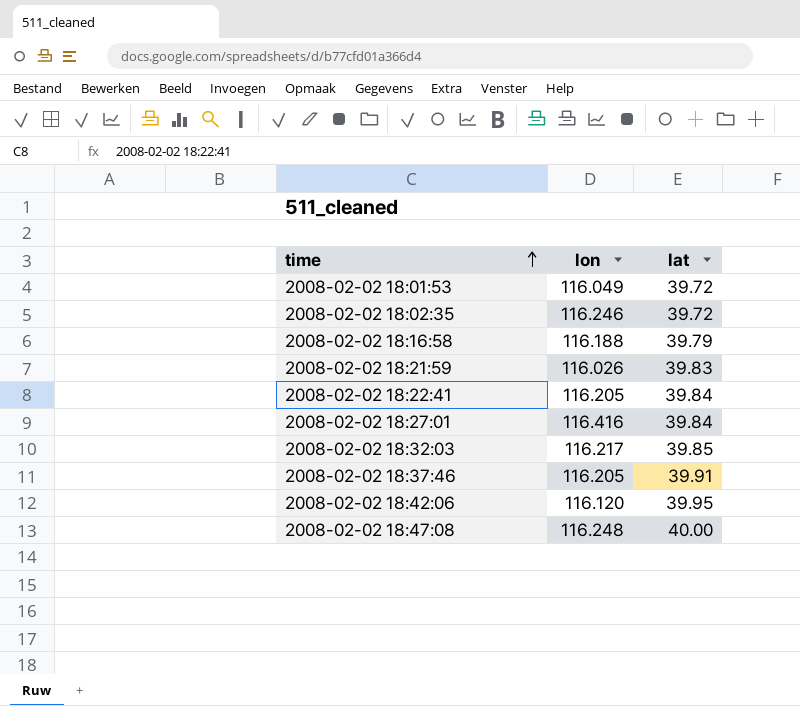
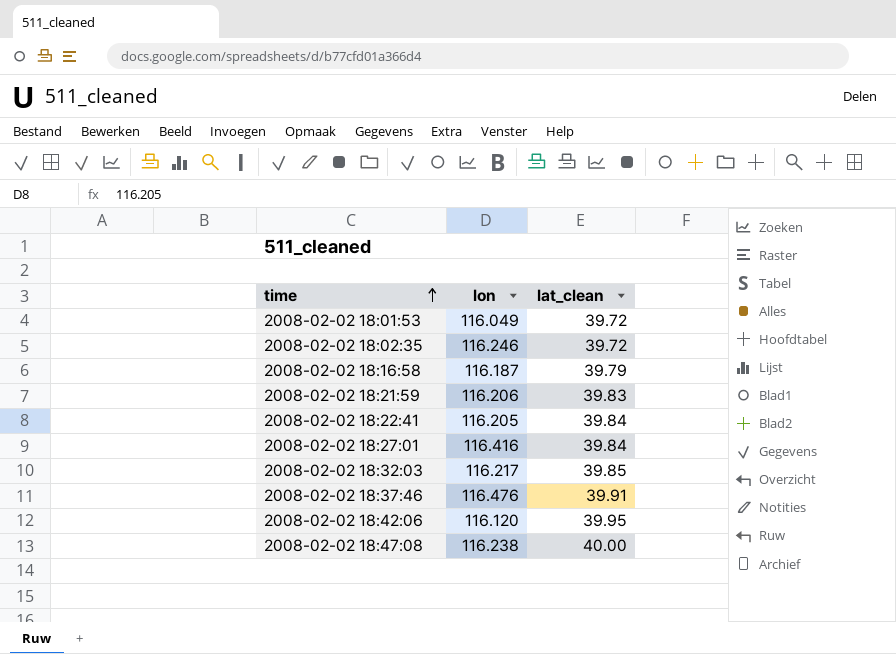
column name: lat -> lat_clean
2008-02-02 18:16:58 | lon: 116.188 -> 116.187
2008-02-02 18:21:59 | lon: 116.026 -> 116.206
2008-02-02 18:37:46 | lon: 116.205 -> 116.476
2008-02-02 18:47:08 | lon: 116.248 -> 116.238

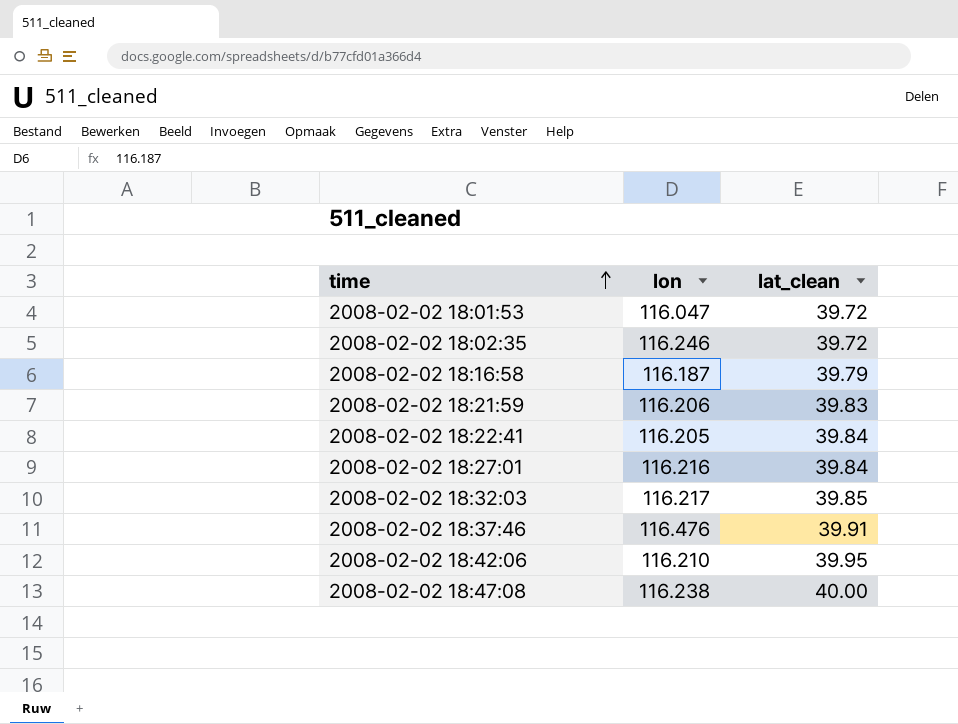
2008-02-02 18:01:53 | lon: 116.049 -> 116.047
2008-02-02 18:27:01 | lon: 116.416 -> 116.216
2008-02-02 18:42:06 | lon: 116.120 -> 116.210

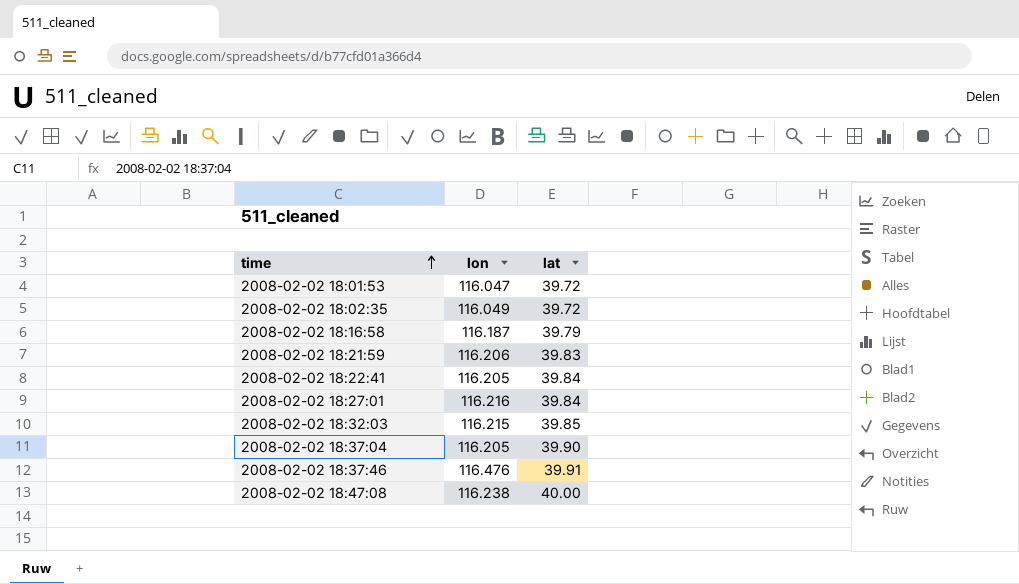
column name: lat_clean -> lat
row 2008-02-02 18:42:06: 116.210 | 39.95 -> none
2008-02-02 18:02:35 | lon: 116.246 -> 116.049
2008-02-02 18:32:03 | lon: 116.217 -> 116.215
row 2008-02-02 18:37:04: none -> 116.205 | 39.90

